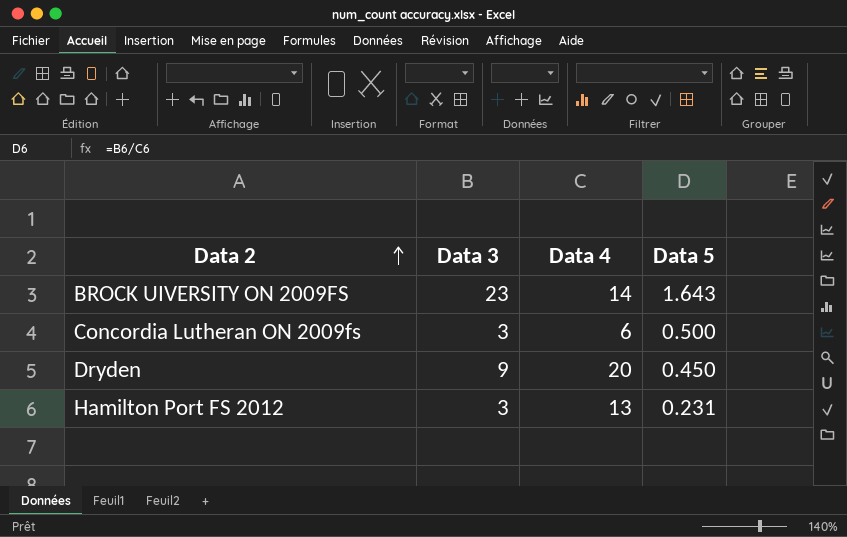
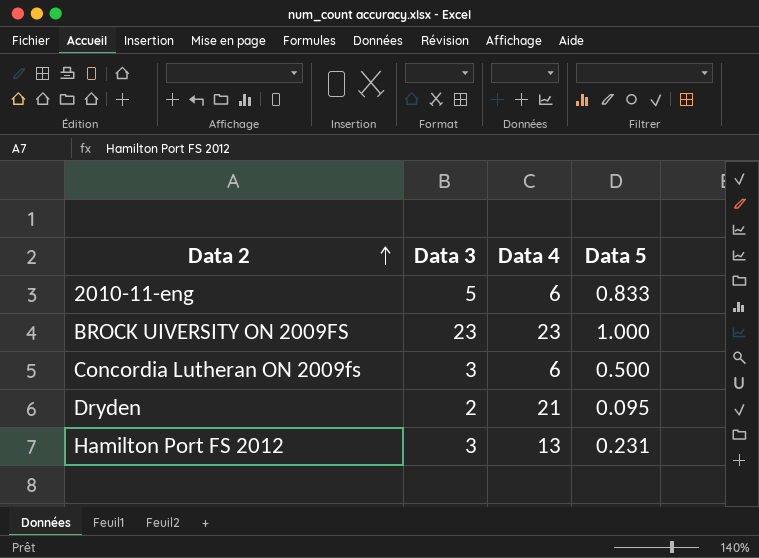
row 2010-11-eng: none -> 5 | 6 | 0.833
BROCK UIVERSITY ON 2009FS | Data 4: 14 -> 23
BROCK UIVERSITY ON 2009FS | Data 5: 1.643 -> 1.000
Dryden | Data 3: 9 -> 2
Dryden | Data 4: 20 -> 21
Dryden | Data 5: 0.450 -> 0.095

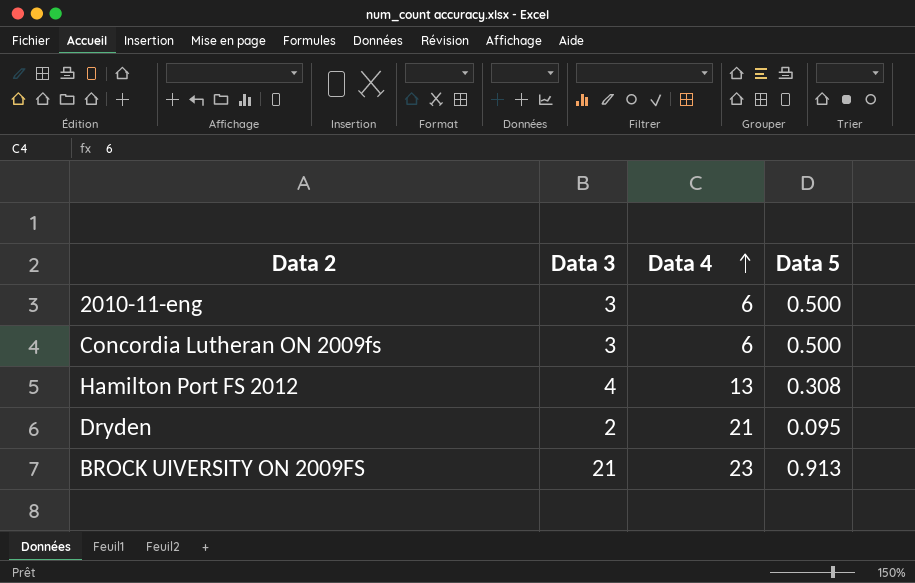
row order: Data 2 ascending -> Data 4 ascending
2010-11-eng | Data 3: 5 -> 3
2010-11-eng | Data 5: 0.833 -> 0.500
Hamilton Port FS 2012 | Data 3: 3 -> 4
Hamilton Port FS 2012 | Data 5: 0.231 -> 0.308
BROCK UIVERSITY ON 2009FS | Data 3: 23 -> 21
BROCK UIVERSITY ON 2009FS | Data 5: 1.000 -> 0.913

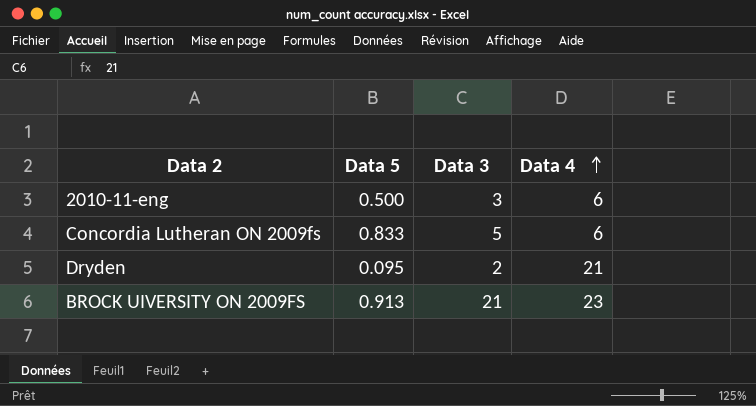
column Data 5 | position: 4 -> 2
row Hamilton Port FS 2012: 4 | 13 | 0.308 -> none
Concordia Lutheran ON 2009fs | Data 5: 0.500 -> 0.833
Concordia Lutheran ON 2009fs | Data 3: 3 -> 5

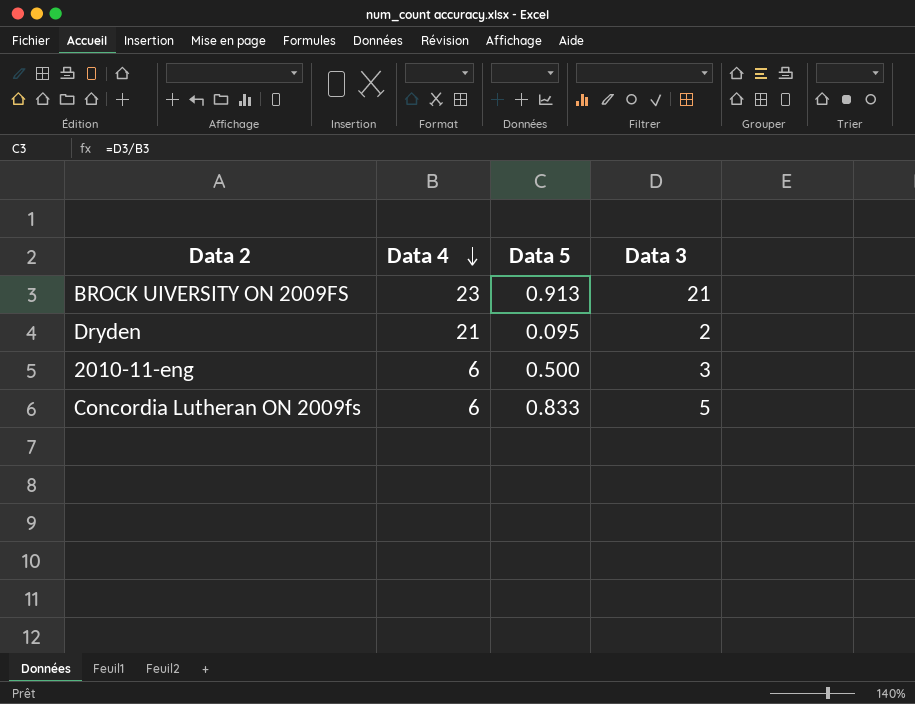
row order: Data 4 ascending -> Data 4 descending
column Data 4 | position: 4 -> 2

